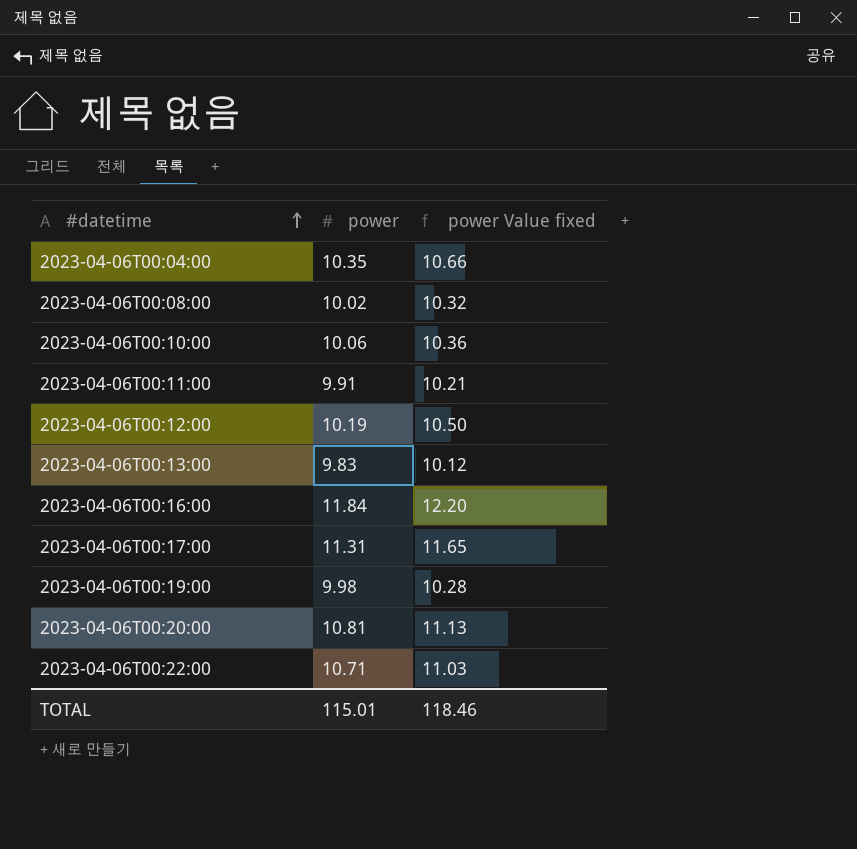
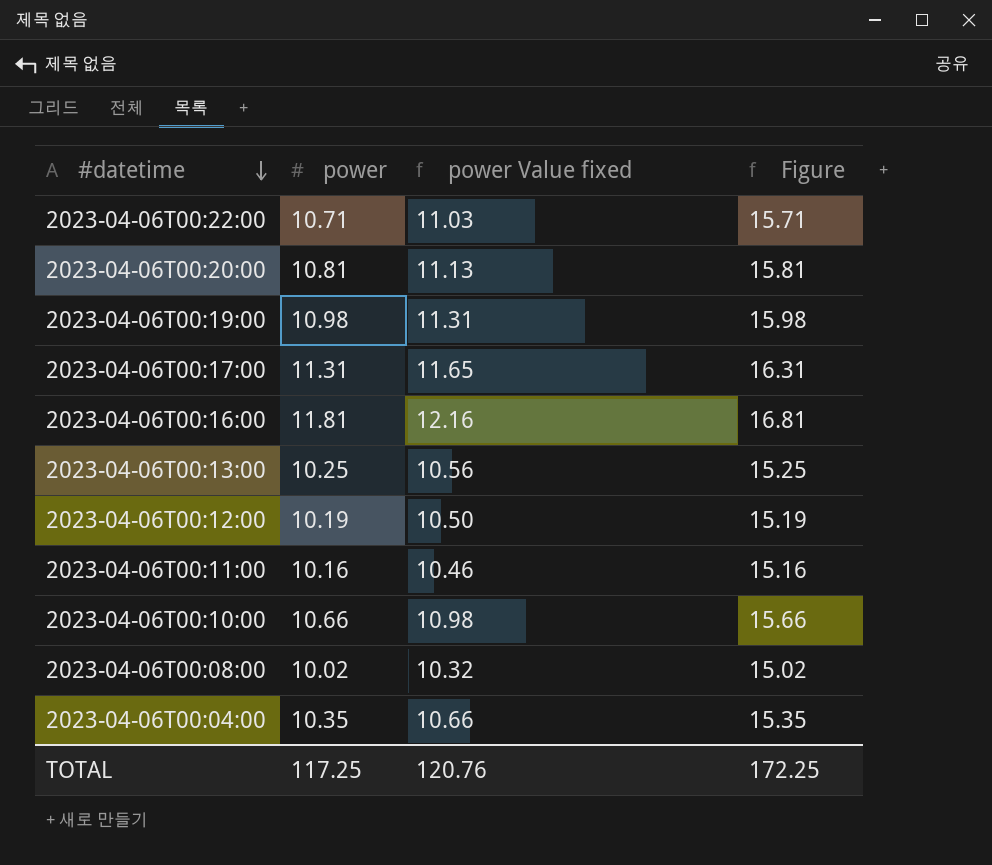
row order: #datetime ascending -> #datetime descending
column Figure | formula: none -> [power] + 5
2023-04-06T00:19:00 | power: 9.98 -> 10.98
2023-04-06T00:19:00 | power Value fixed: 10.28 -> 11.31
2023-04-06T00:16:00 | power: 11.84 -> 11.81
2023-04-06T00:16:00 | power Value fixed: 12.20 -> 12.16
2023-04-06T00:13:00 | power: 9.83 -> 10.25
2023-04-06T00:13:00 | power Value fixed: 10.12 -> 10.56
2023-04-06T00:11:00 | power: 9.91 -> 10.16
2023-04-06T00:11:00 | power Value fixed: 10.21 -> 10.46
2023-04-06T00:10:00 | power: 10.06 -> 10.66
2023-04-06T00:10:00 | power Value fixed: 10.36 -> 10.98
TOTAL | power: 115.01 -> 117.25
TOTAL | power Value fixed: 118.46 -> 120.76

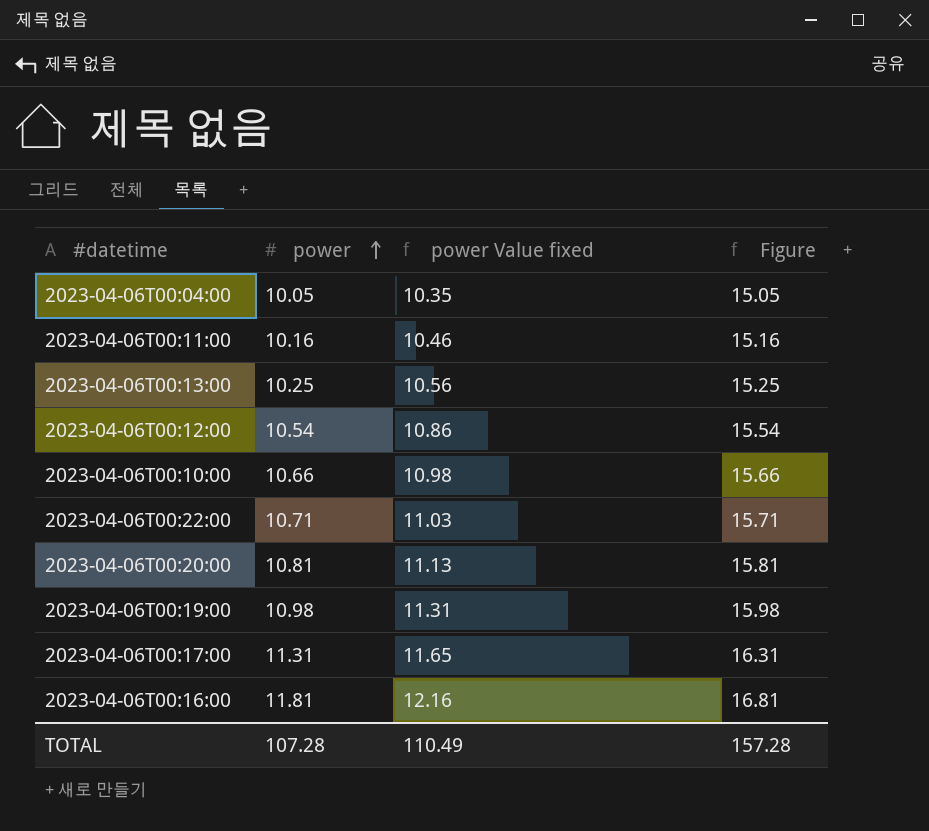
row order: #datetime descending -> power ascending
row 2023-04-06T00:08:00: 10.02 | 10.32 | 15.02 -> none
2023-04-06T00:04:00 | power: 10.35 -> 10.05
2023-04-06T00:04:00 | power Value fixed: 10.66 -> 10.35
2023-04-06T00:04:00 | Figure: 15.35 -> 15.05
2023-04-06T00:12:00 | power: 10.19 -> 10.54
2023-04-06T00:12:00 | power Value fixed: 10.50 -> 10.86
2023-04-06T00:12:00 | Figure: 15.19 -> 15.54
TOTAL | power: 117.25 -> 107.28
TOTAL | power Value fixed: 120.76 -> 110.49
TOTAL | Figure: 172.25 -> 157.28

